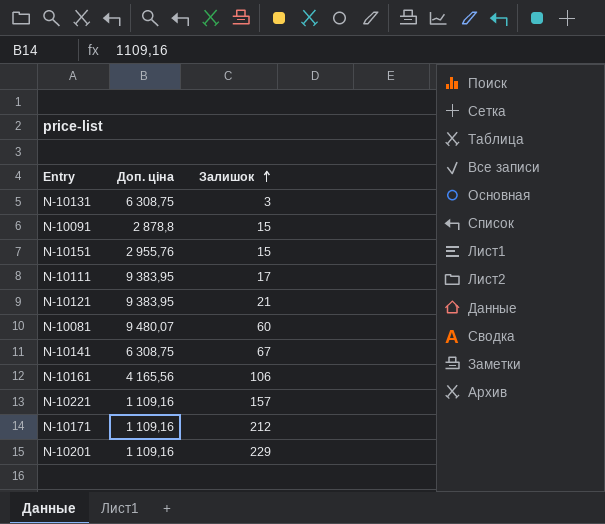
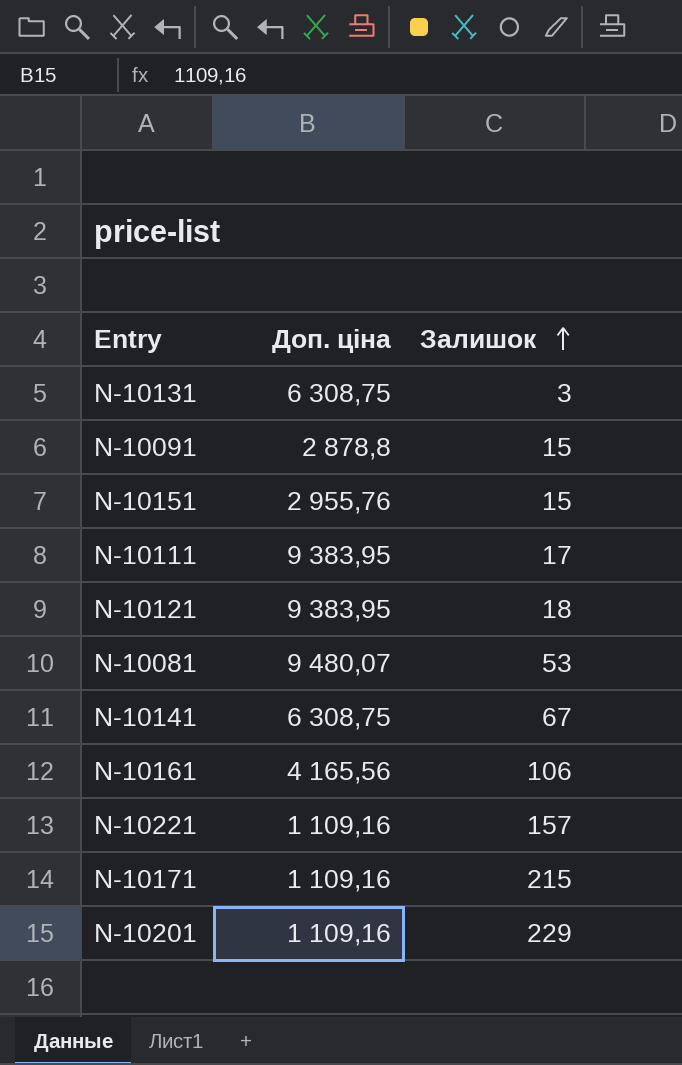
N-10121 | Залишок: 21 -> 18
N-10081 | Залишок: 60 -> 53
N-10171 | Залишок: 212 -> 215

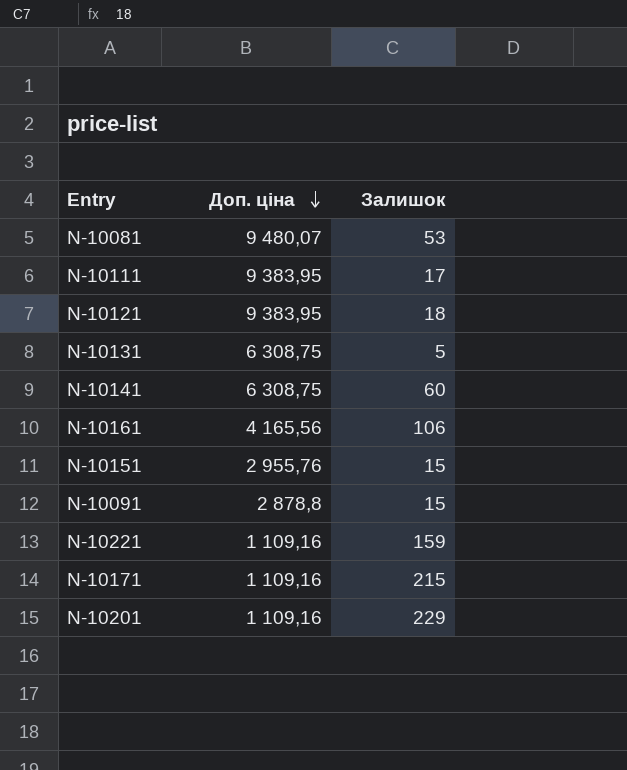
row order: Залишок ascending -> Доп. ціна descending
N-10131 | Залишок: 3 -> 5
N-10141 | Залишок: 67 -> 60
N-10221 | Залишок: 157 -> 159

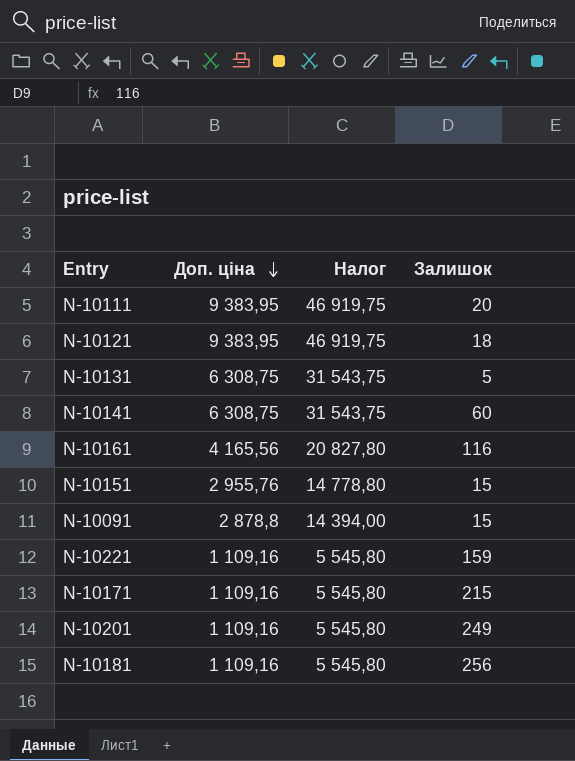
column Налог | formula: none -> [Доп. ціна] * 5
row N-10081: 9 480,07 | 53 -> none
N-10111 | Залишок: 17 -> 20
N-10161 | Залишок: 106 -> 116
N-10201 | Залишок: 229 -> 249
row N-10181: none -> 1 109,16 | 5 545,80 | 256

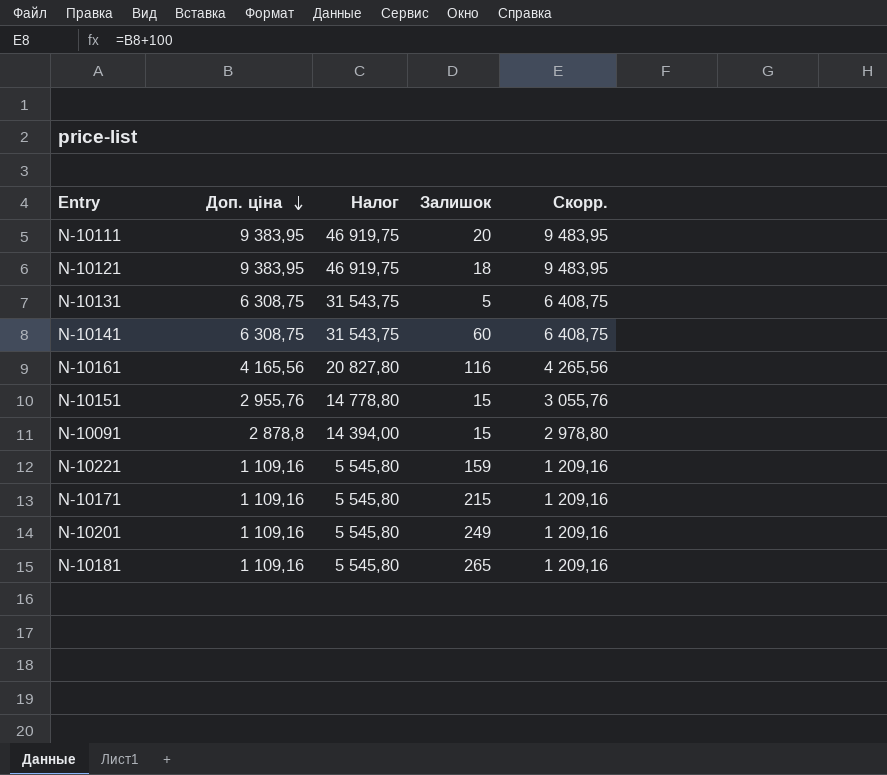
column Скорр. | formula: none -> [Доп. ціна] + 100
N-10181 | Залишок: 256 -> 265

